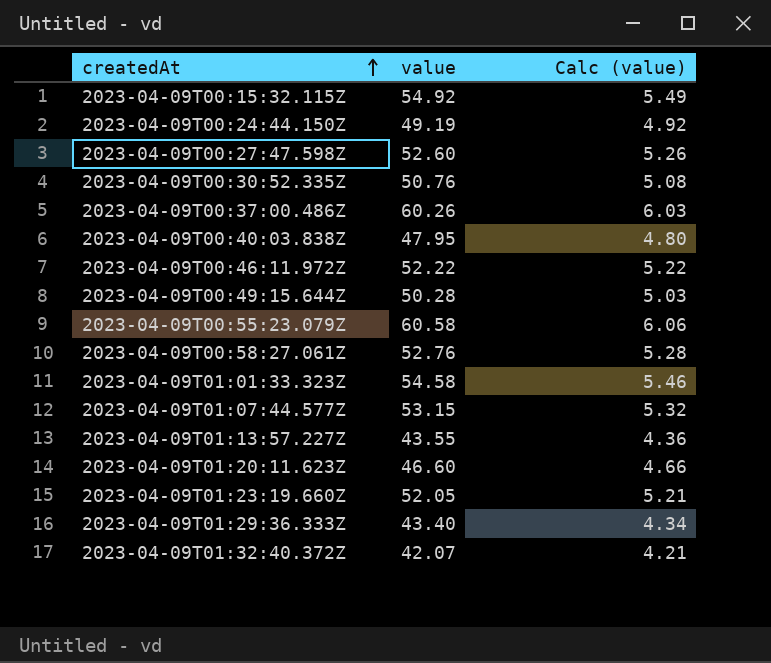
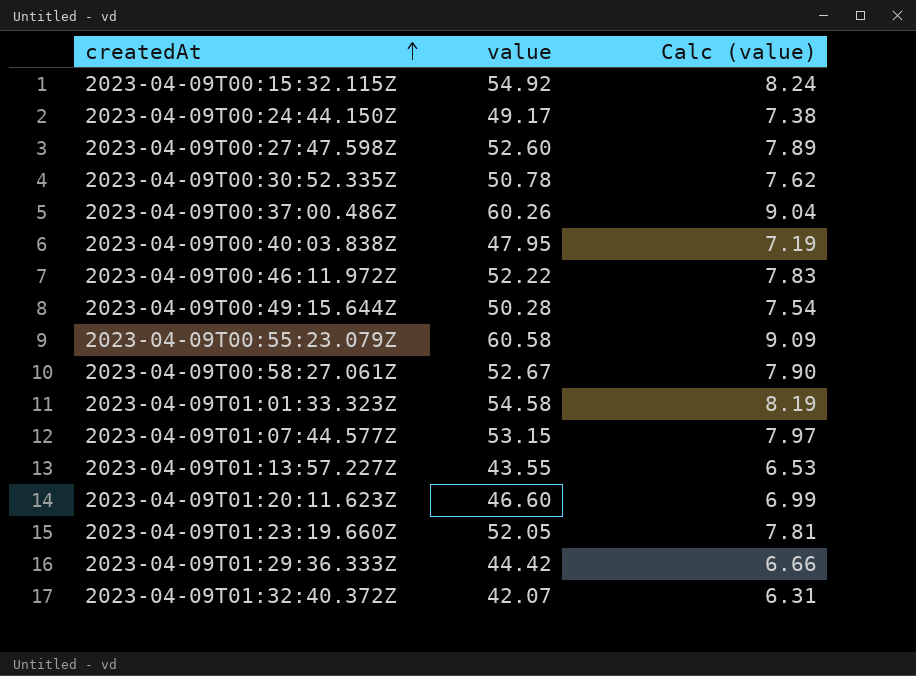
column Calc (value) | formula: [value] * 0.1 -> [value] * 0.15
2023-04-09T00:24:44.150Z | value: 49.19 -> 49.17
2023-04-09T00:30:52.335Z | value: 50.76 -> 50.78
2023-04-09T00:58:27.061Z | value: 52.76 -> 52.67
2023-04-09T01:29:36.333Z | value: 43.40 -> 44.42

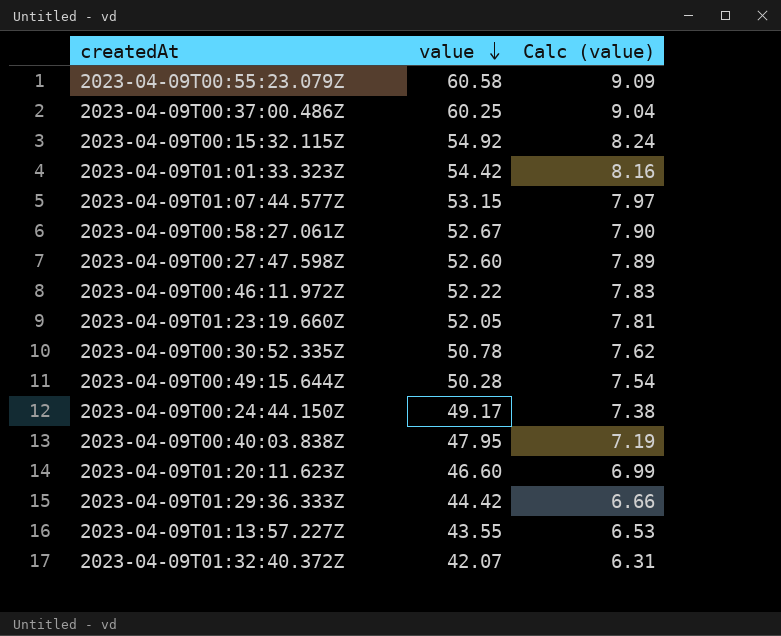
row order: createdAt ascending -> value descending
2023-04-09T00:37:00.486Z | value: 60.26 -> 60.25
2023-04-09T01:01:33.323Z | value: 54.58 -> 54.42
2023-04-09T01:01:33.323Z | Calc (value): 8.19 -> 8.16

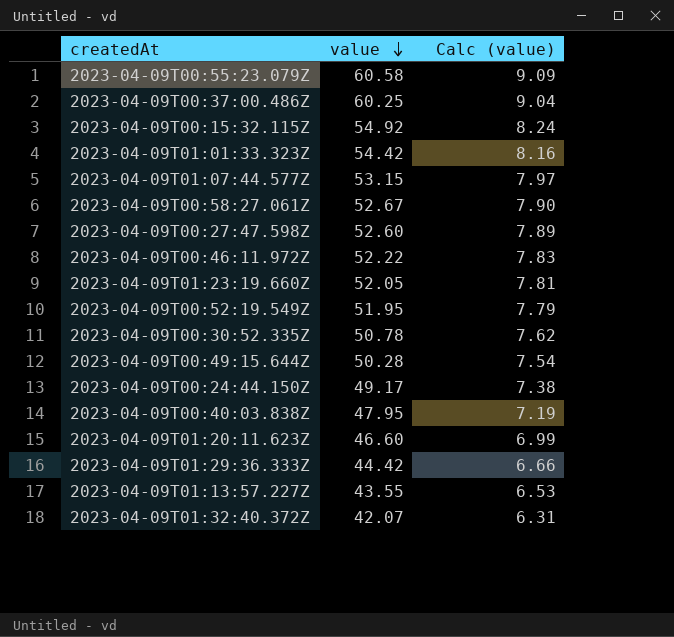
row 2023-04-09T00:52:19.549Z: none -> 51.95 | 7.79

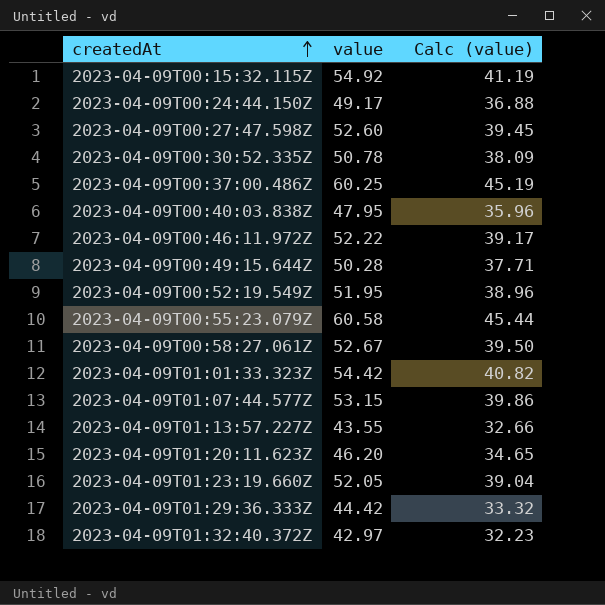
row order: value descending -> createdAt ascending
column Calc (value) | formula: [value] * 0.15 -> [value] * 0.75
2023-04-09T01:20:11.623Z | value: 46.60 -> 46.20
2023-04-09T01:32:40.372Z | value: 42.07 -> 42.97

